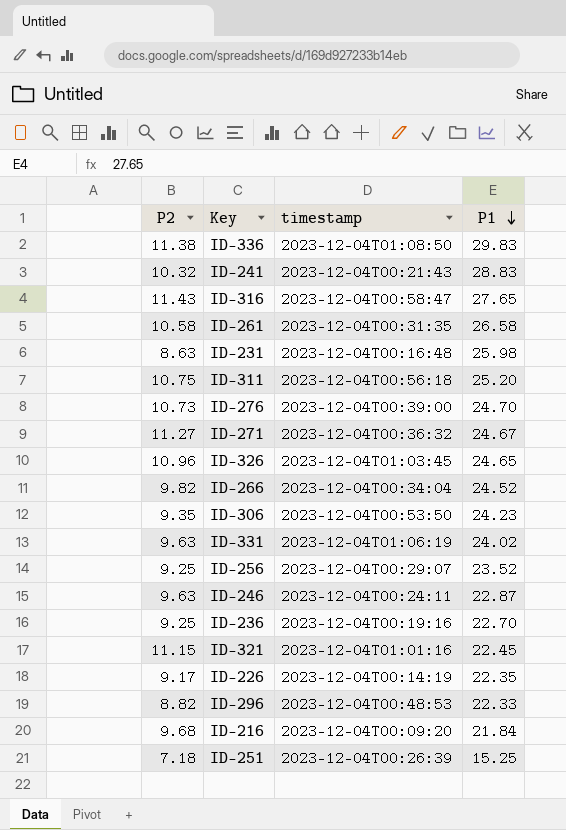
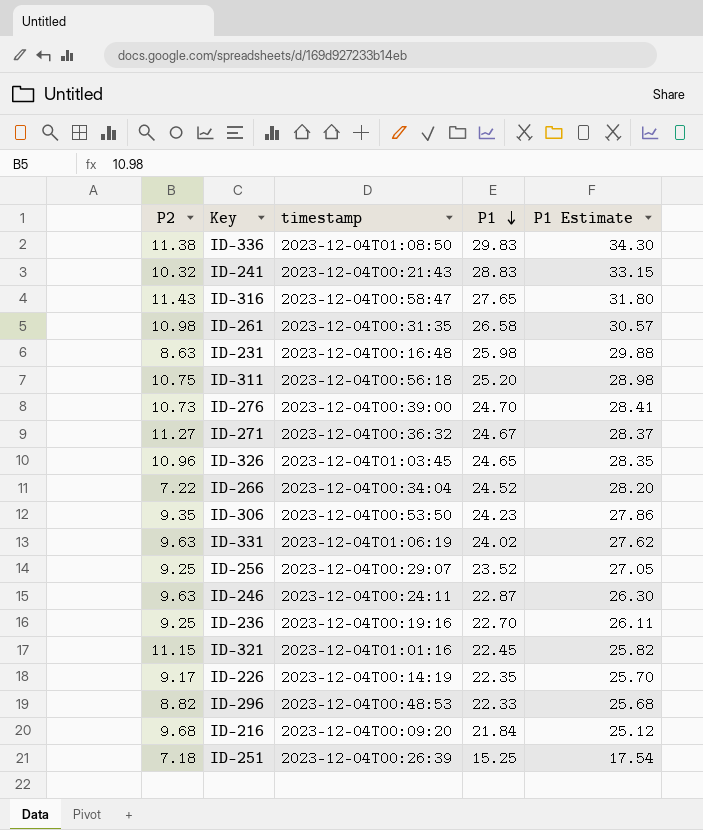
column P1 Estimate | formula: none -> [P1] * 1.15
ID-261 | P2: 10.58 -> 10.98
ID-266 | P2: 9.82 -> 7.22

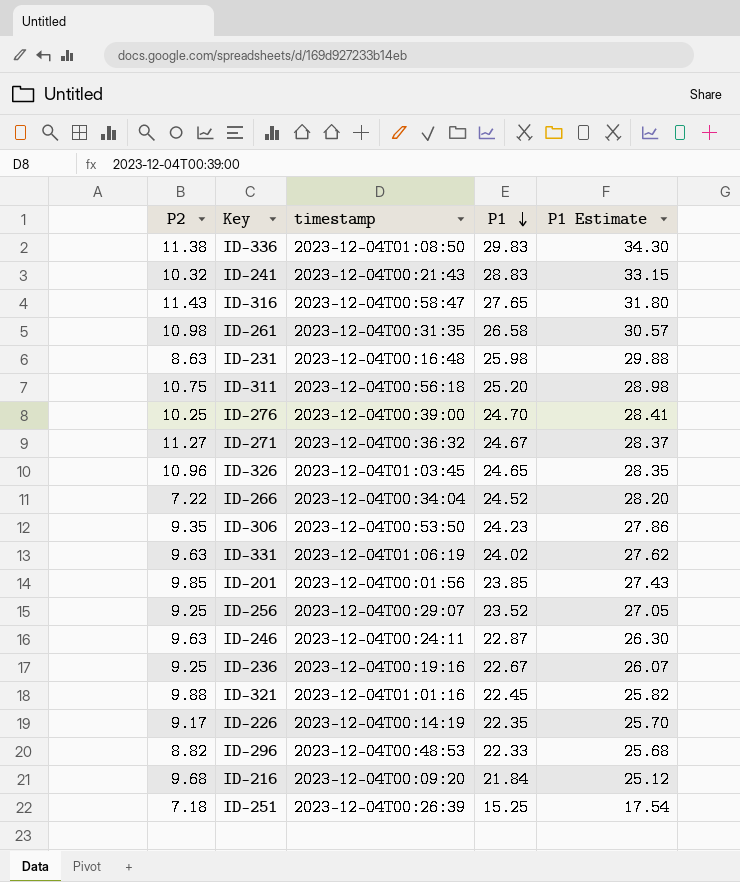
ID-276 | P2: 10.73 -> 10.25
row ID-201: none -> 9.85 | 2023-12-04T00:01:56 | 23.85 | 27.43
ID-236 | P1: 22.70 -> 22.67
ID-236 | P1 Estimate: 26.11 -> 26.07
ID-321 | P2: 11.15 -> 9.88

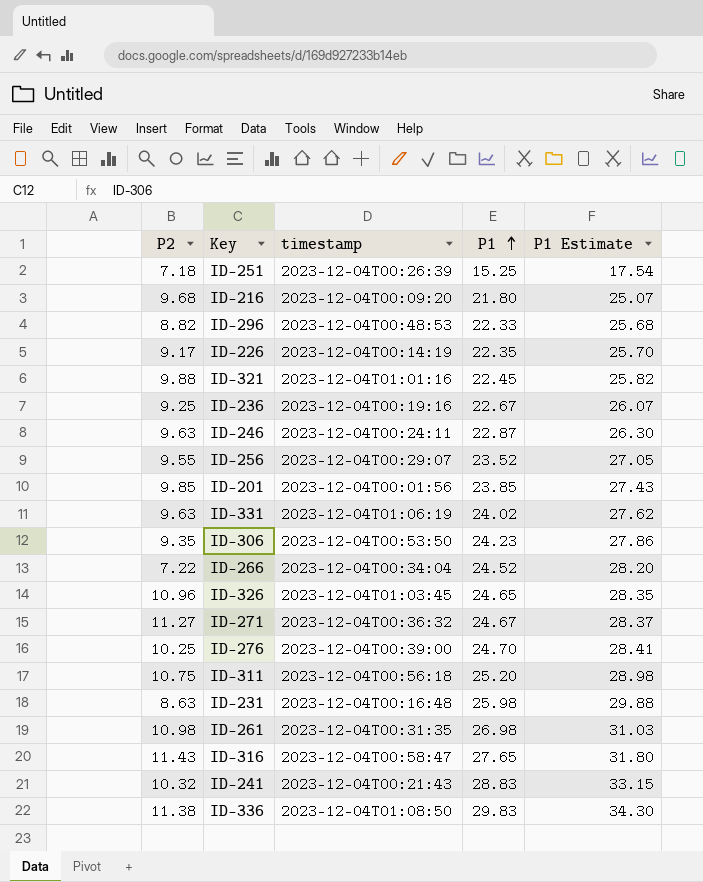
row order: P1 descending -> P1 ascending
ID-216 | P1: 21.84 -> 21.80
ID-216 | P1 Estimate: 25.12 -> 25.07
ID-256 | P2: 9.25 -> 9.55
ID-261 | P1: 26.58 -> 26.98
ID-261 | P1 Estimate: 30.57 -> 31.03

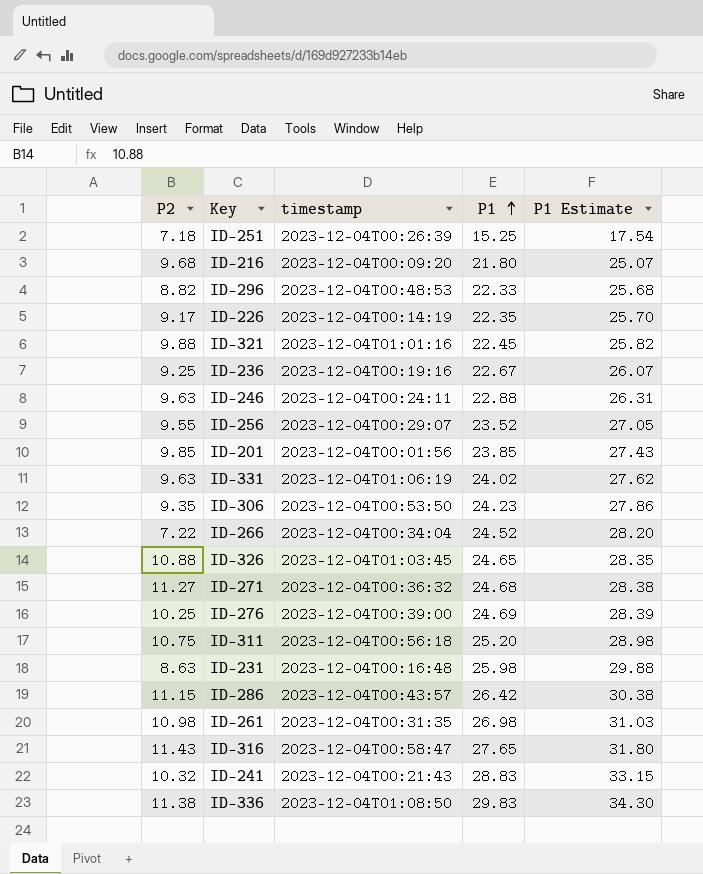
ID-246 | P1: 22.87 -> 22.88
ID-246 | P1 Estimate: 26.30 -> 26.31
ID-326 | P2: 10.96 -> 10.88
ID-271 | P1: 24.67 -> 24.68
ID-271 | P1 Estimate: 28.37 -> 28.38
ID-276 | P1: 24.70 -> 24.69
ID-276 | P1 Estimate: 28.41 -> 28.39
row ID-286: none -> 11.15 | 2023-12-04T00:43:57 | 26.42 | 30.38

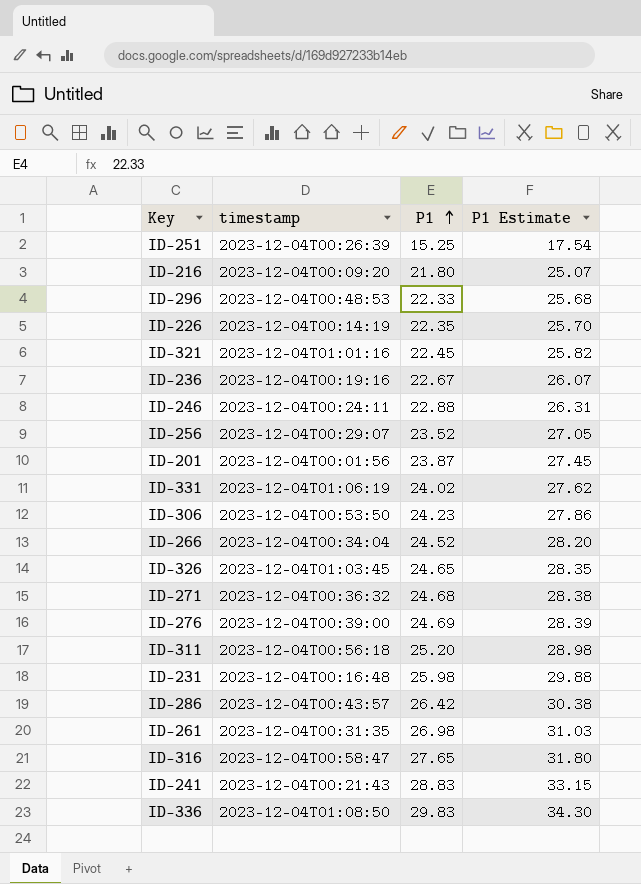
column P2 | position: 1 -> none
ID-201 | P1: 23.85 -> 23.87
ID-201 | P1 Estimate: 27.43 -> 27.45

